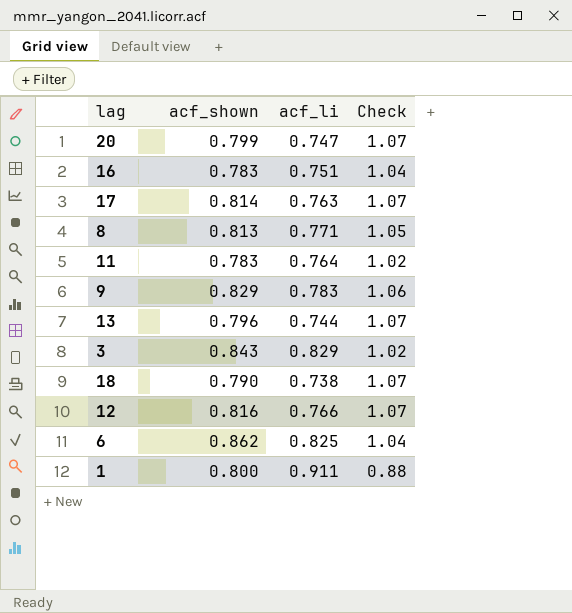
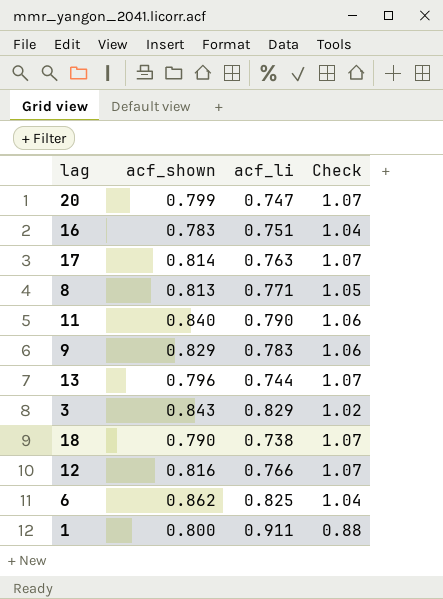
11 | acf_shown: 0.783 -> 0.840
11 | acf_li: 0.764 -> 0.790
11 | Check: 1.02 -> 1.06

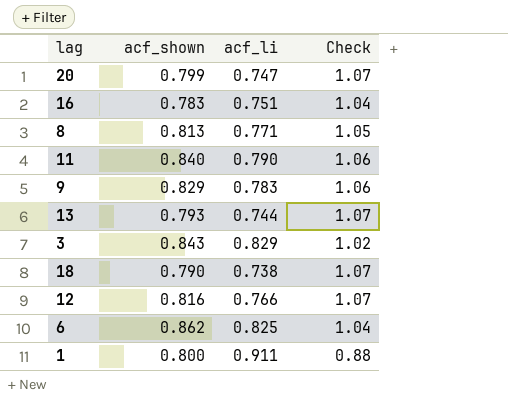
row 17: 0.814 | 0.763 | 1.07 -> none
13 | acf_shown: 0.796 -> 0.793

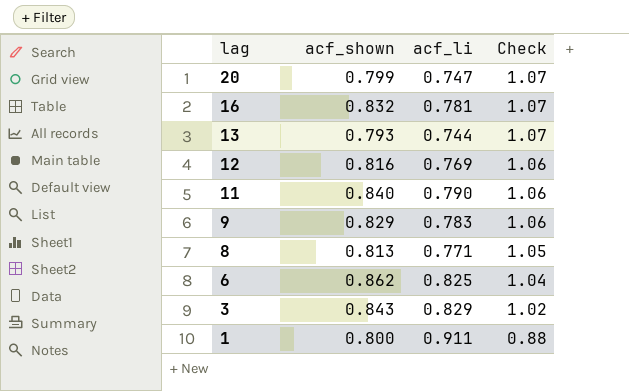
row order: none -> lag descending
row 18: 0.790 | 0.738 | 1.07 -> none
16 | acf_shown: 0.783 -> 0.832
16 | acf_li: 0.751 -> 0.781
16 | Check: 1.04 -> 1.07
12 | acf_li: 0.766 -> 0.769
12 | Check: 1.07 -> 1.06

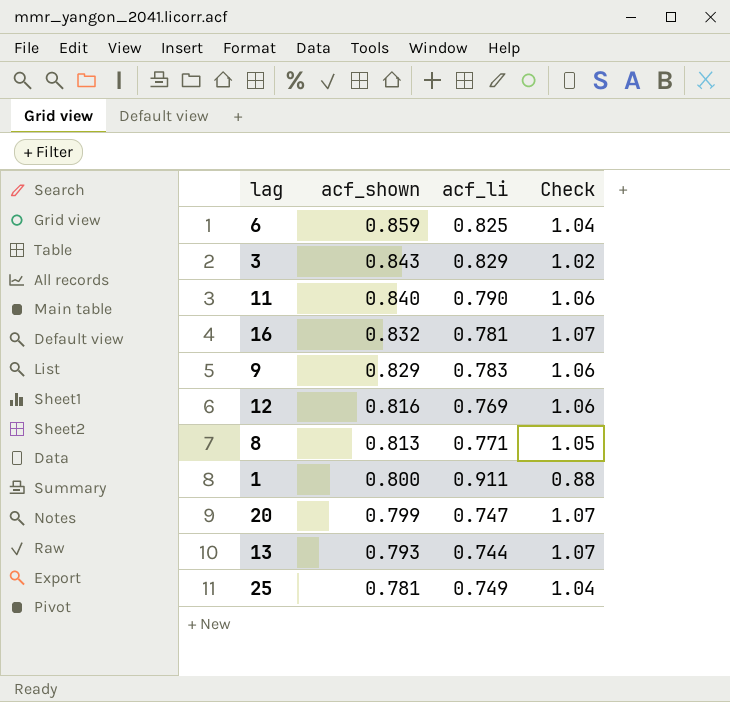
row order: lag descending -> acf_shown descending
6 | acf_shown: 0.862 -> 0.859
row 25: none -> 0.781 | 0.749 | 1.04

